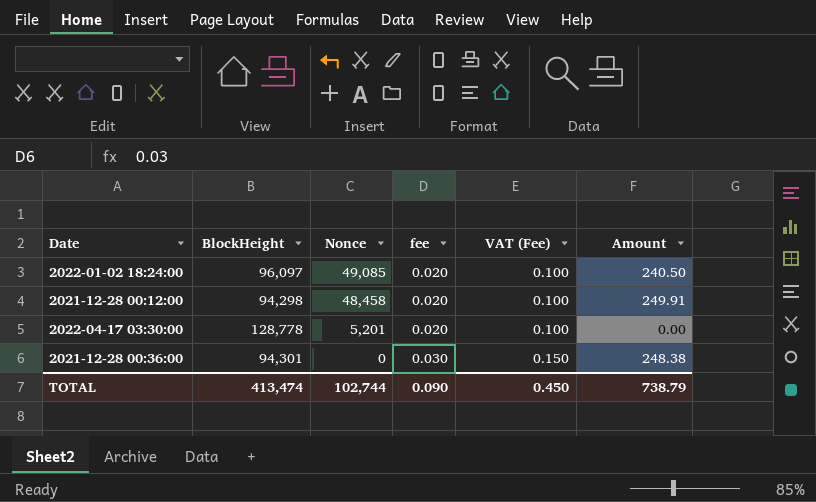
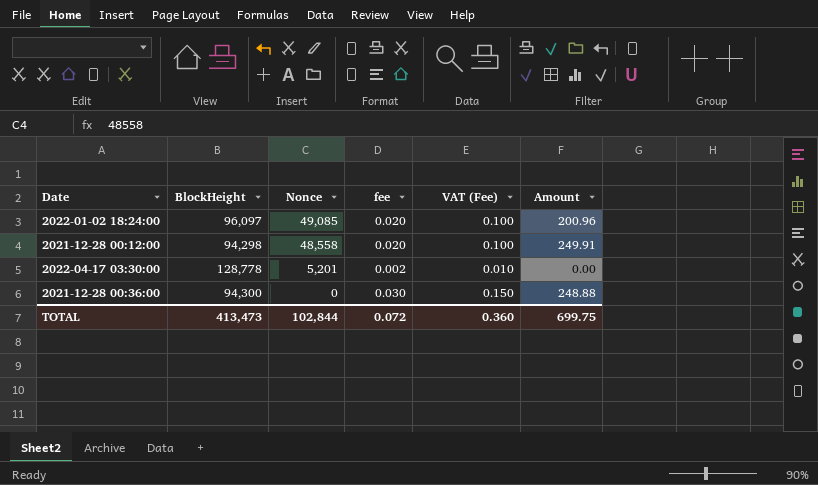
2022-01-02 18:24:00 | Amount: 240.50 -> 200.96
2021-12-28 00:12:00 | Nonce: 48,458 -> 48,558
2022-04-17 03:30:00 | fee: 0.020 -> 0.002
2022-04-17 03:30:00 | VAT (Fee): 0.100 -> 0.010
2021-12-28 00:36:00 | BlockHeight: 94,301 -> 94,300
2021-12-28 00:36:00 | Amount: 248.38 -> 248.88
TOTAL | BlockHeight: 413,474 -> 413,473
TOTAL | Nonce: 102,744 -> 102,844
TOTAL | fee: 0.090 -> 0.072
TOTAL | VAT (Fee): 0.450 -> 0.360
TOTAL | Amount: 738.79 -> 699.75

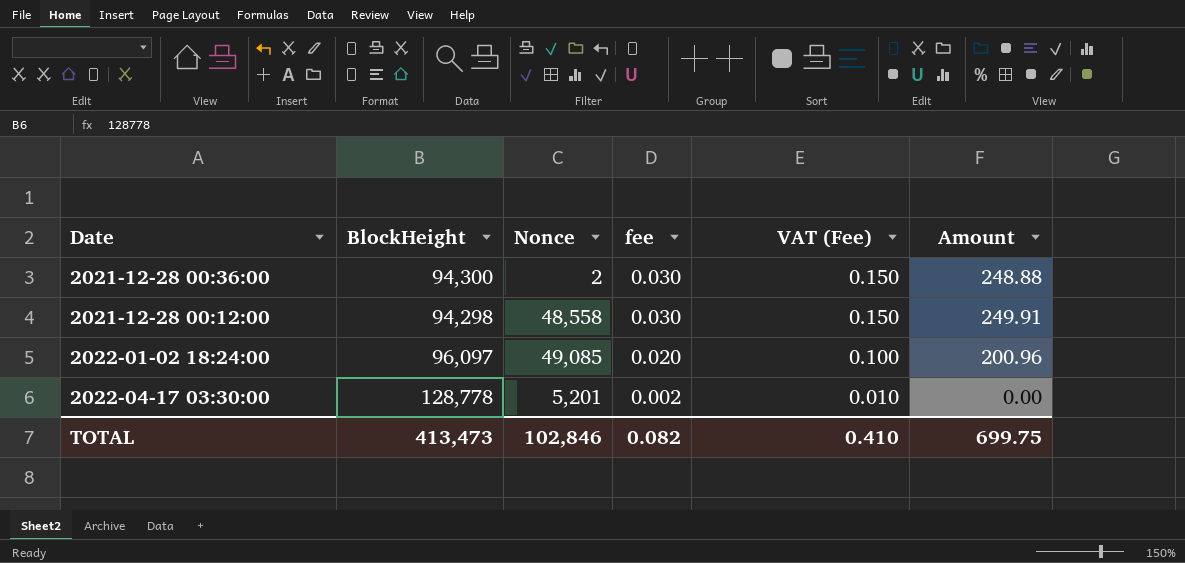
row order: Nonce descending -> fee descending
2021-12-28 00:36:00 | Nonce: 0 -> 2
2021-12-28 00:12:00 | fee: 0.020 -> 0.030
2021-12-28 00:12:00 | VAT (Fee): 0.100 -> 0.150
TOTAL | Nonce: 102,844 -> 102,846
TOTAL | fee: 0.072 -> 0.082
TOTAL | VAT (Fee): 0.360 -> 0.410

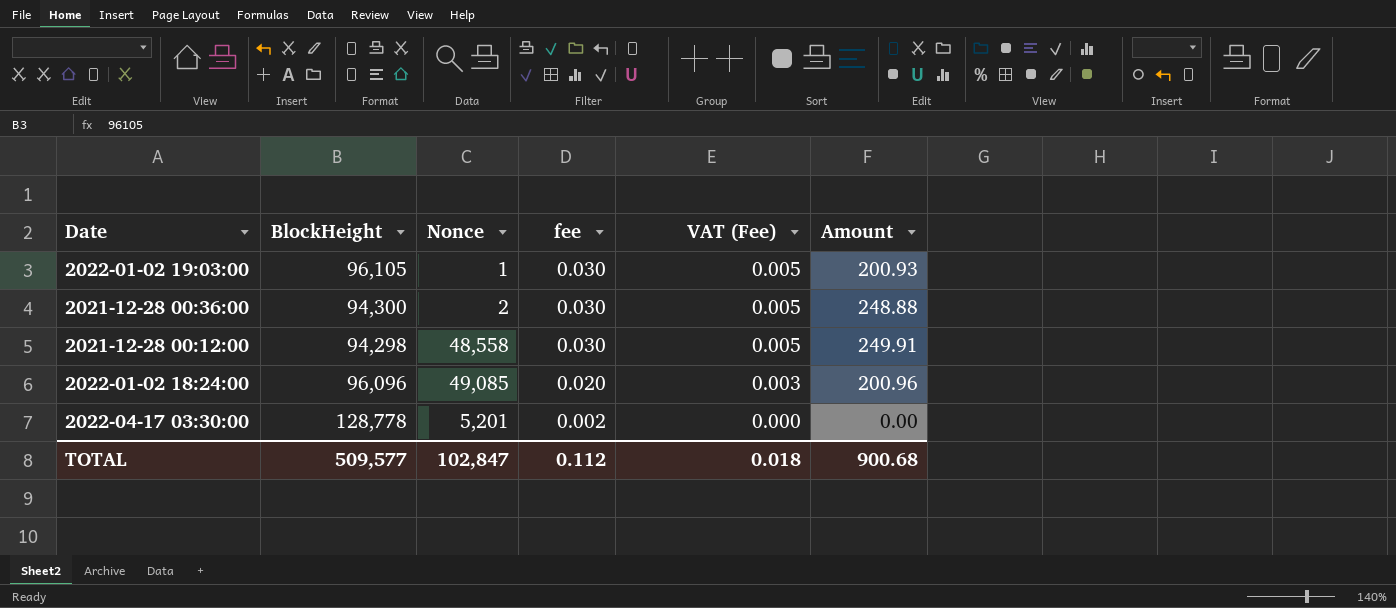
column VAT (Fee) | formula: [fee] * 5 -> [fee] * 0.15
row 2022-01-02 19:03:00: none -> 96,105 | 1 | 0.030 | 0.005 | 200.93
2022-01-02 18:24:00 | BlockHeight: 96,097 -> 96,096
TOTAL | BlockHeight: 413,473 -> 509,577
TOTAL | Nonce: 102,846 -> 102,847
TOTAL | fee: 0.082 -> 0.112
TOTAL | VAT (Fee): 0.410 -> 0.018
TOTAL | Amount: 699.75 -> 900.68

